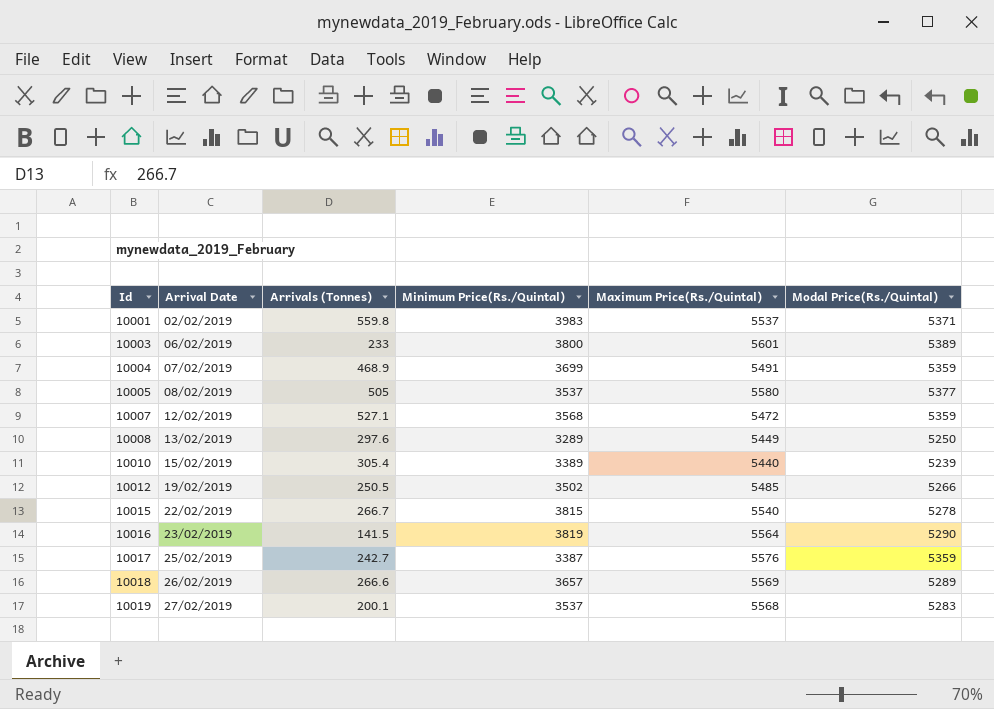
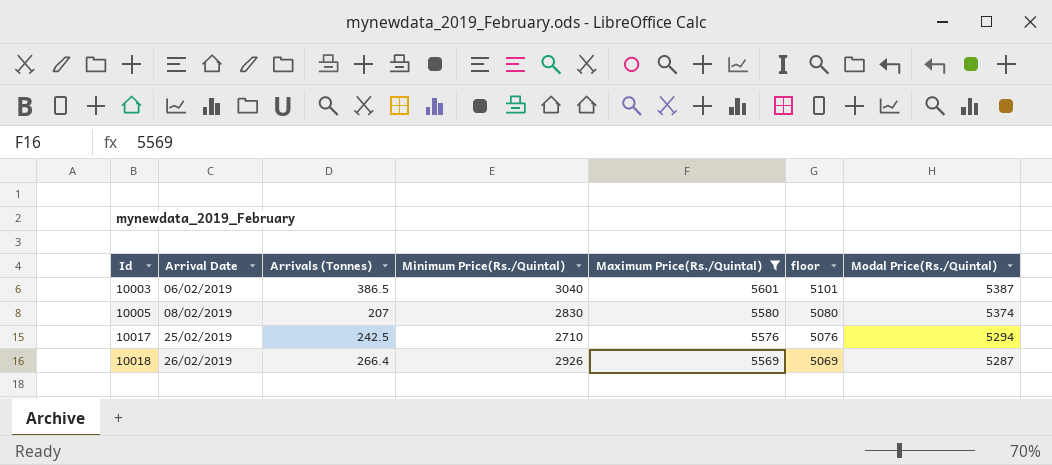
filter: none -> Maximum Price(Rs./Quintal) >= 5569
column floor | formula: none -> [Maximum Price(Rs./Quintal)] - 500
10003 | Arrivals (Tonnes): 233 -> 386.5
10003 | Minimum Price(Rs./Quintal): 3800 -> 3040
10003 | Modal Price(Rs./Quintal): 5389 -> 5387
10005 | Arrivals (Tonnes): 505 -> 207
10005 | Minimum Price(Rs./Quintal): 3537 -> 2830
10005 | Modal Price(Rs./Quintal): 5377 -> 5374
10017 | Arrivals (Tonnes): 242.7 -> 242.5
10017 | Minimum Price(Rs./Quintal): 3387 -> 2710
10017 | Modal Price(Rs./Quintal): 5359 -> 5294
10018 | Arrivals (Tonnes): 266.6 -> 266.4
10018 | Minimum Price(Rs./Quintal): 3657 -> 2926
10018 | Modal Price(Rs./Quintal): 5289 -> 5287

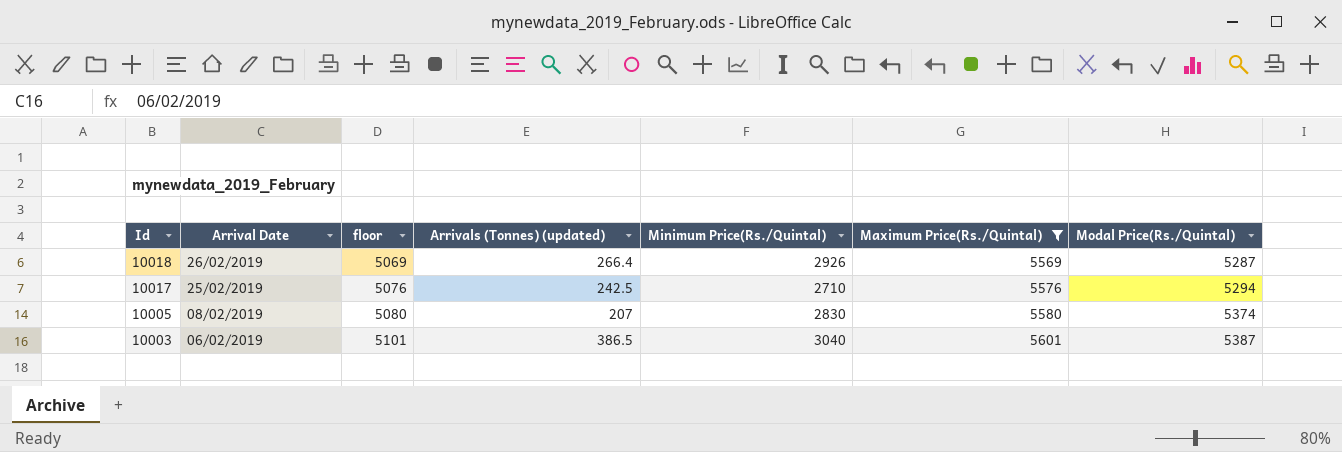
row order: Id ascending -> Id descending
column floor | position: 6 -> 3
column name: Arrivals (Tonnes) -> Arrivals (Tonnes) (updated)

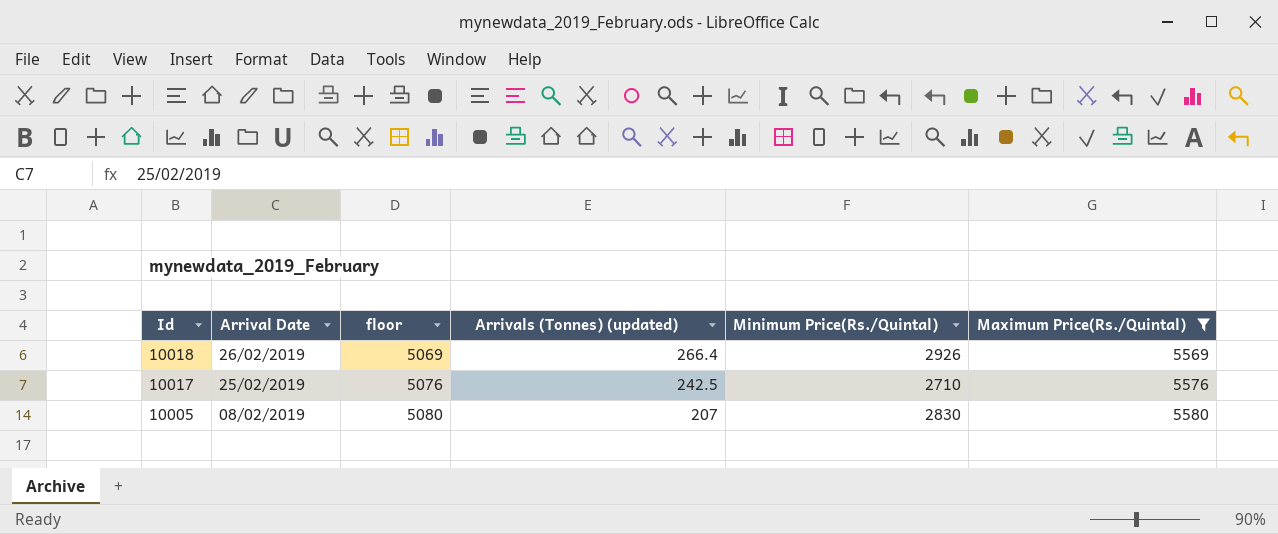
column Modal Price(Rs./Quintal) | position: 7 -> none
row 10003: 06/02/2019 | 5101 | 386.5 | 3040 | 5601 | 5387 -> none

